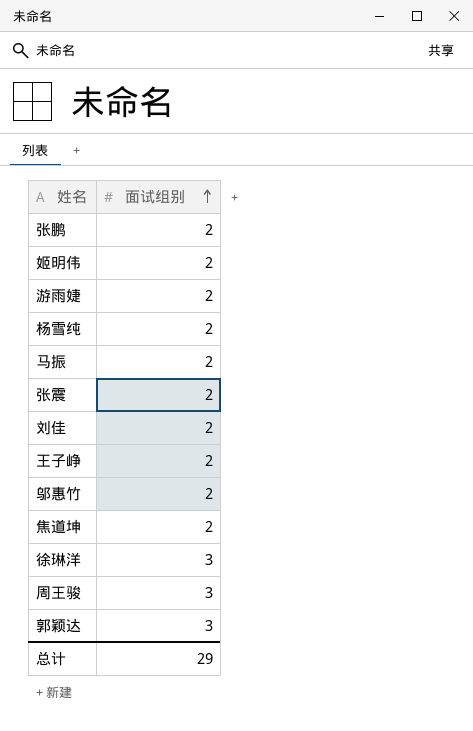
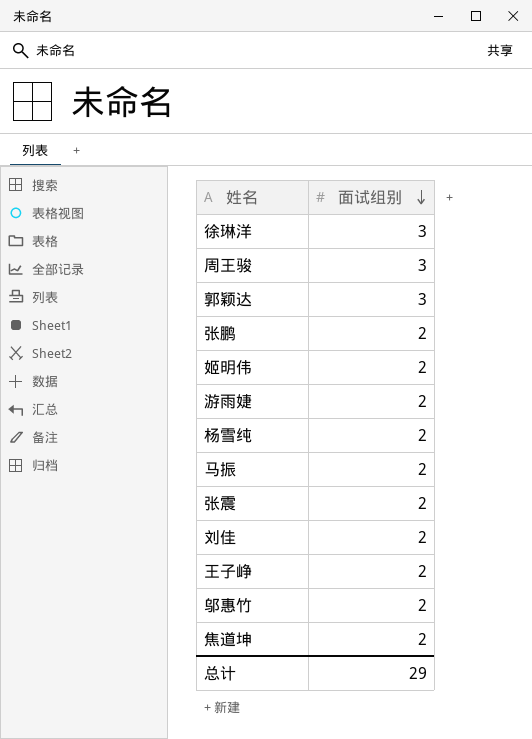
row order: 面试组别 ascending -> 面试组别 descending

